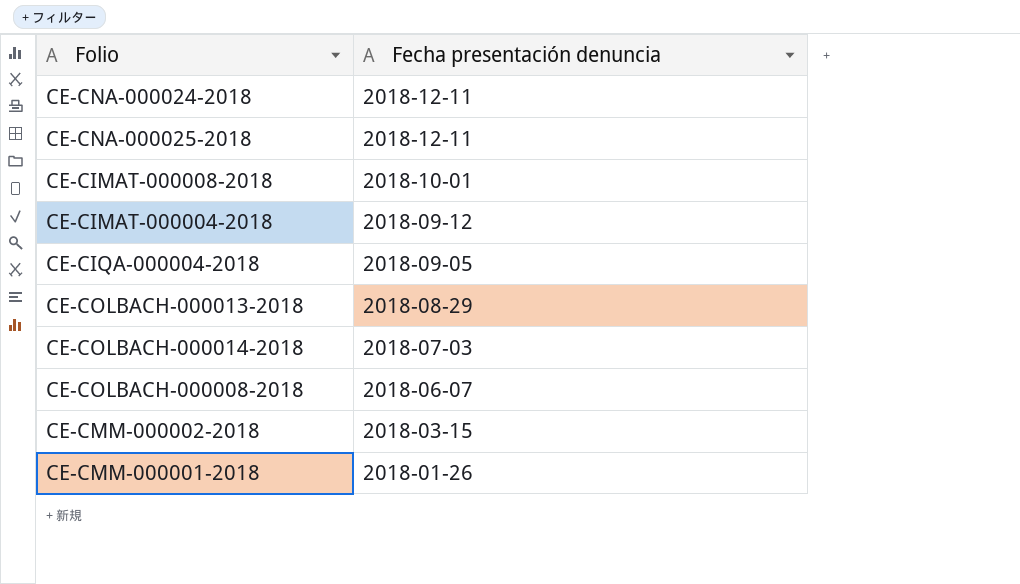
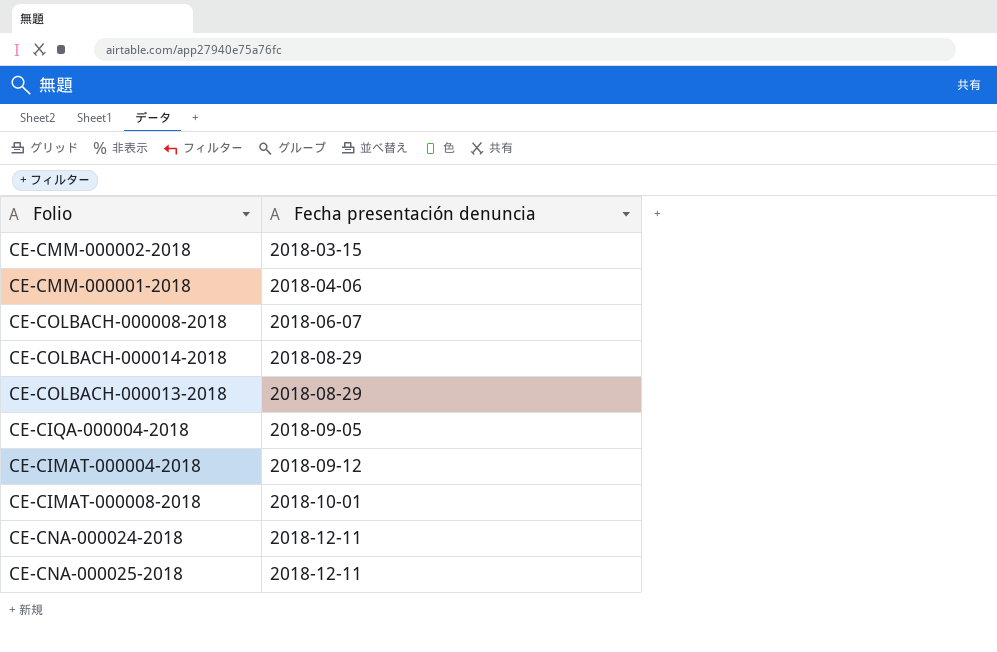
row order: Fecha presentación denuncia descending -> Fecha presentación denuncia ascending
CE-CMM-000001-2018 | Fecha presentación denuncia: 2018-01-26 -> 2018-04-06
CE-COLBACH-000014-2018 | Fecha presentación denuncia: 2018-07-03 -> 2018-08-29

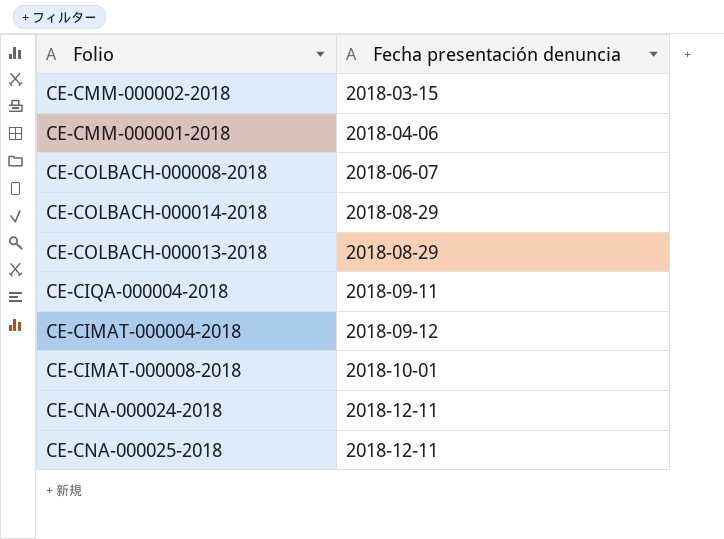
CE-CIQA-000004-2018 | Fecha presentación denuncia: 2018-09-05 -> 2018-09-11

